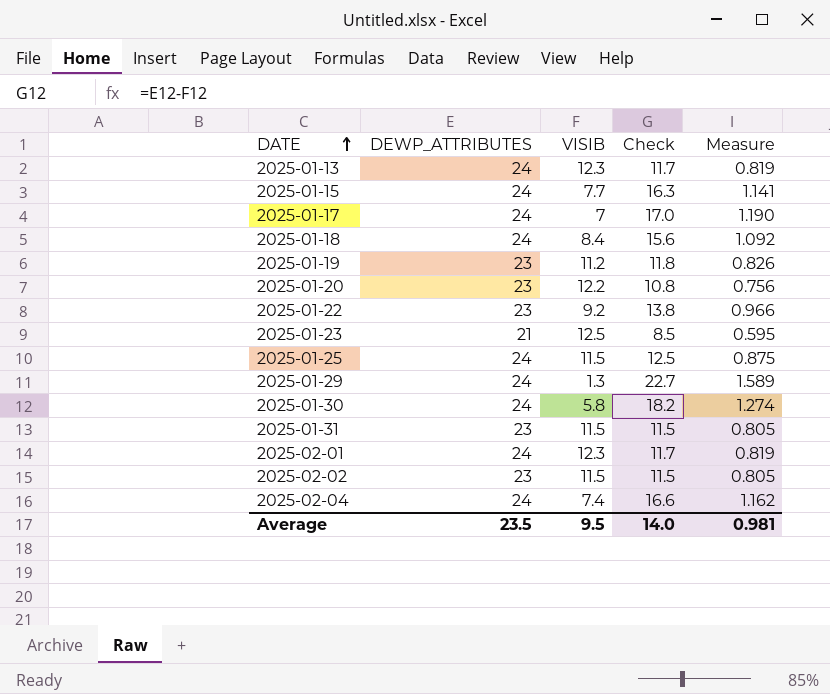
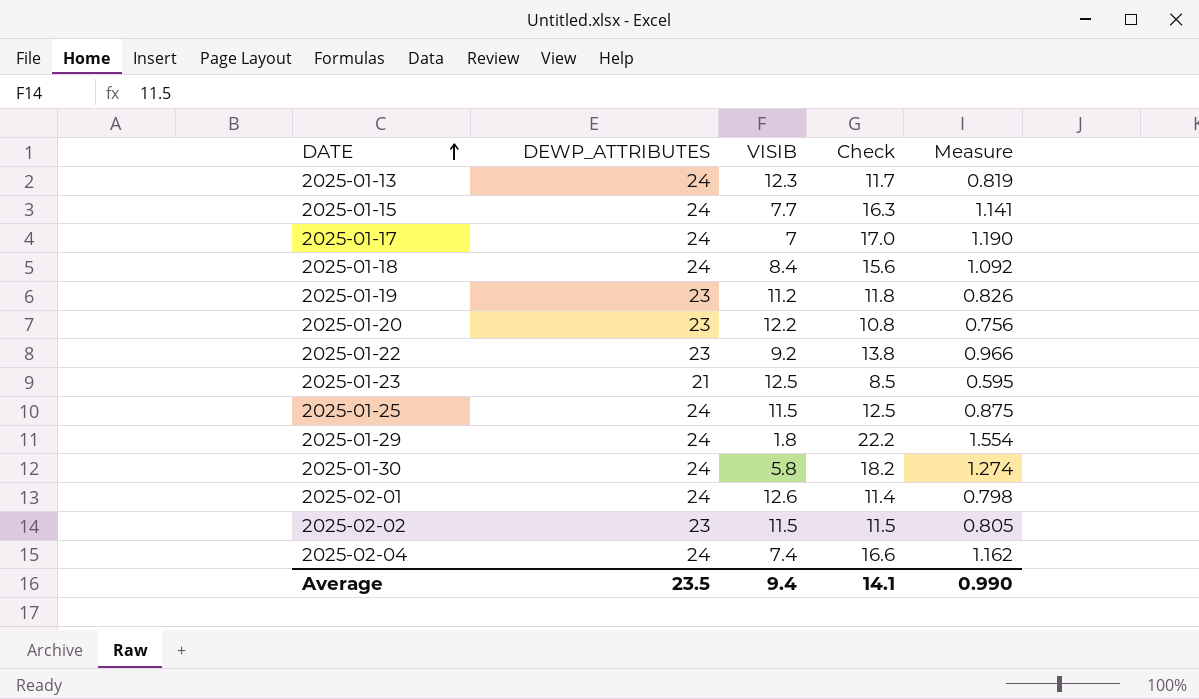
row 2025-01-31: 23 | 11.5 | 11.5 | 0.805 -> none
2025-01-29 | VISIB: 1.3 -> 1.8
2025-01-29 | Check: 22.7 -> 22.2
2025-01-29 | Measure: 1.589 -> 1.554
2025-02-01 | VISIB: 12.3 -> 12.6
2025-02-01 | Check: 11.7 -> 11.4
2025-02-01 | Measure: 0.819 -> 0.798
Average | VISIB: 9.5 -> 9.4
Average | Check: 14.0 -> 14.1
Average | Measure: 0.981 -> 0.990

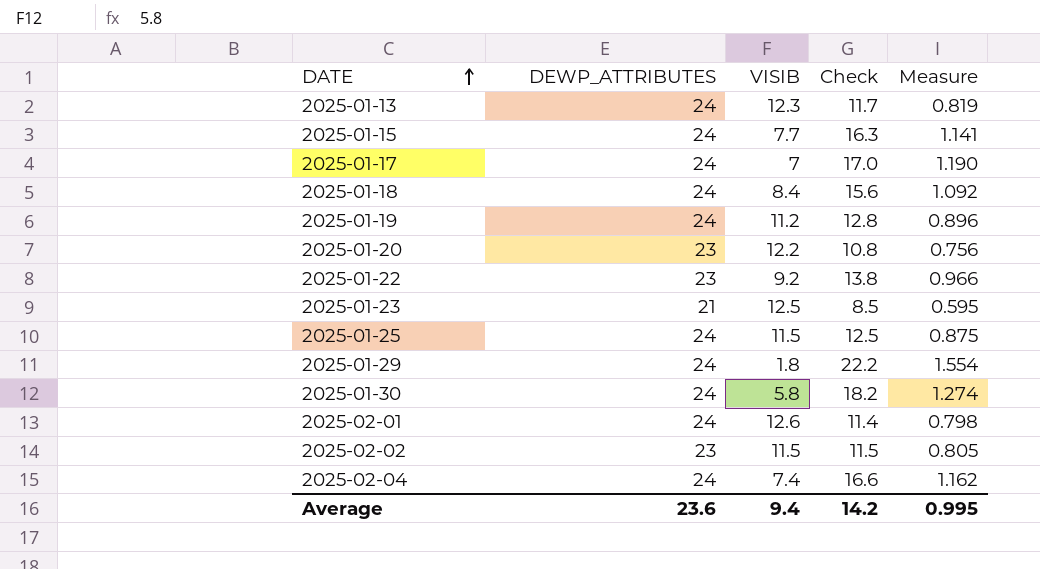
2025-01-19 | DEWP_ATTRIBUTES: 23 -> 24
2025-01-19 | Check: 11.8 -> 12.8
2025-01-19 | Measure: 0.826 -> 0.896
Average | DEWP_ATTRIBUTES: 23.5 -> 23.6
Average | Check: 14.1 -> 14.2
Average | Measure: 0.990 -> 0.995

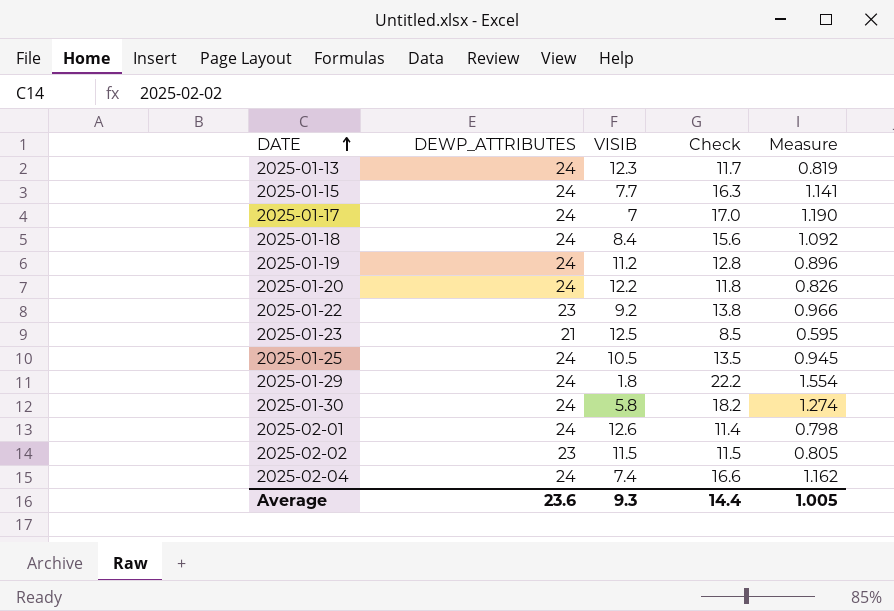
2025-01-20 | DEWP_ATTRIBUTES: 23 -> 24
2025-01-20 | Check: 10.8 -> 11.8
2025-01-20 | Measure: 0.756 -> 0.826
2025-01-25 | VISIB: 11.5 -> 10.5
2025-01-25 | Check: 12.5 -> 13.5
2025-01-25 | Measure: 0.875 -> 0.945
Average | VISIB: 9.4 -> 9.3
Average | Check: 14.2 -> 14.4
Average | Measure: 0.995 -> 1.005

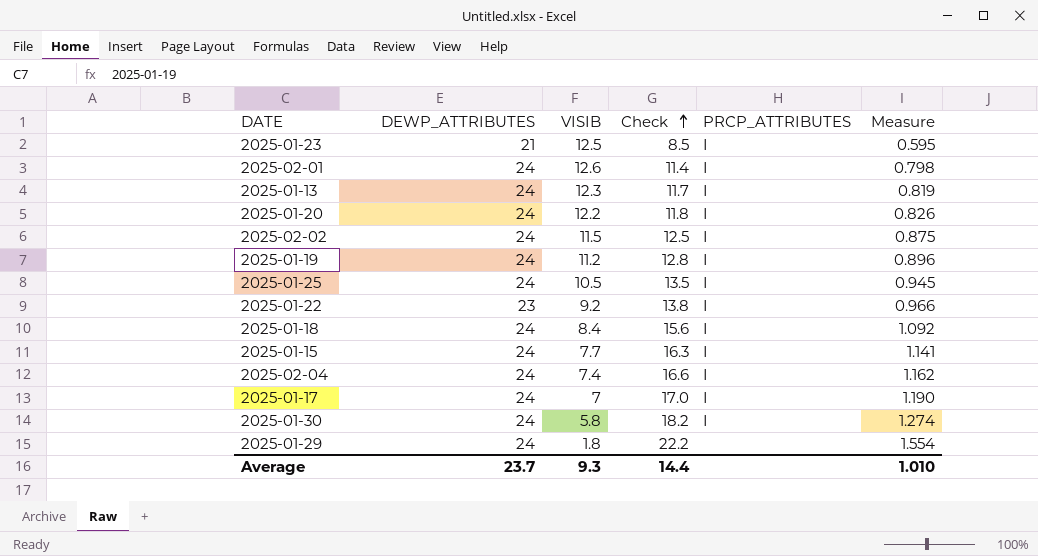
row order: DATE ascending -> Check ascending
column PRCP_ATTRIBUTES | position: none -> 5
2025-02-02 | DEWP_ATTRIBUTES: 23 -> 24
2025-02-02 | Check: 11.5 -> 12.5
2025-02-02 | Measure: 0.805 -> 0.875
Average | DEWP_ATTRIBUTES: 23.6 -> 23.7
Average | Measure: 1.005 -> 1.010

